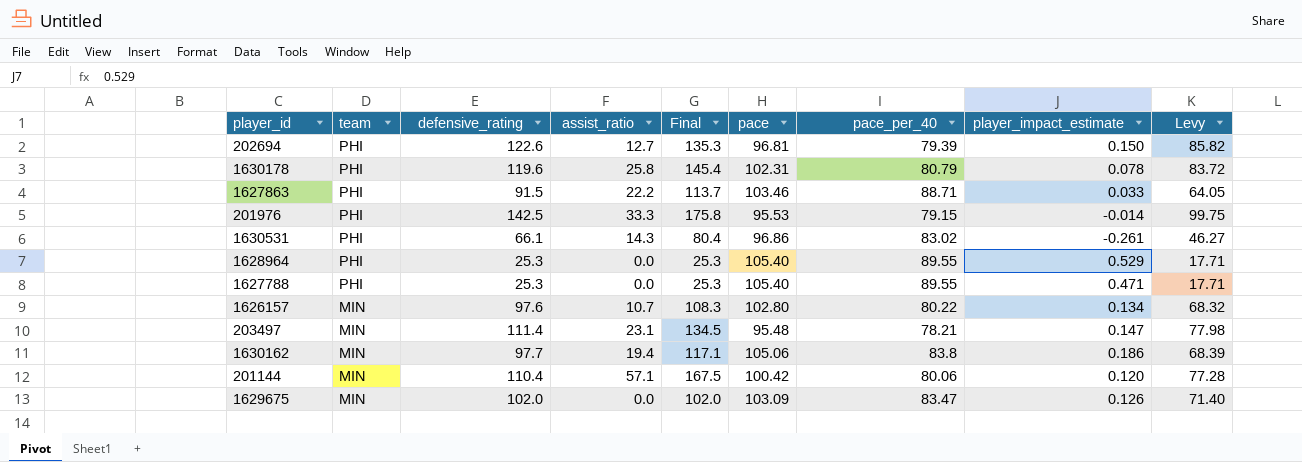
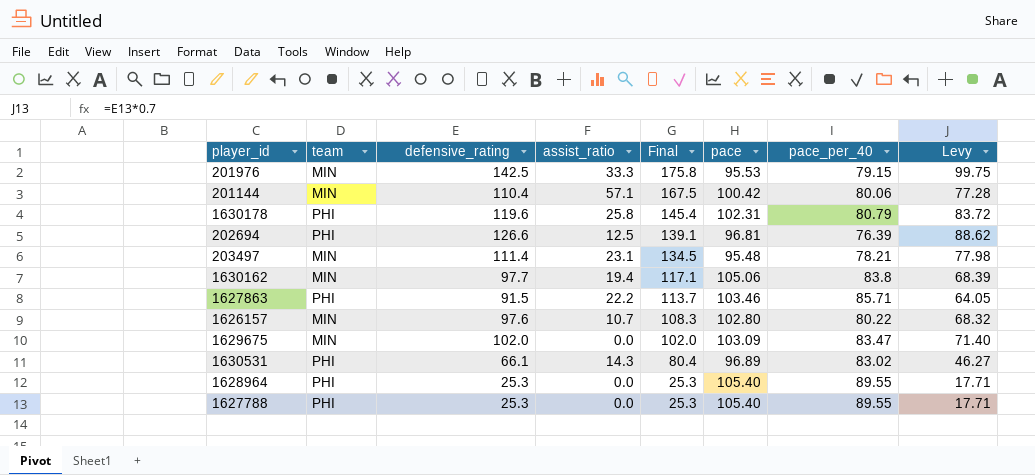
row order: team descending -> Final descending
column player_impact_estimate | position: 8 -> none
201976 | team: PHI -> MIN
202694 | defensive_rating: 122.6 -> 126.6
202694 | assist_ratio: 12.7 -> 12.5
202694 | Final: 135.3 -> 139.1
202694 | pace_per_40: 79.39 -> 76.39
202694 | Levy: 85.82 -> 88.62
1627863 | pace_per_40: 88.71 -> 85.71
1630531 | pace: 96.86 -> 96.89

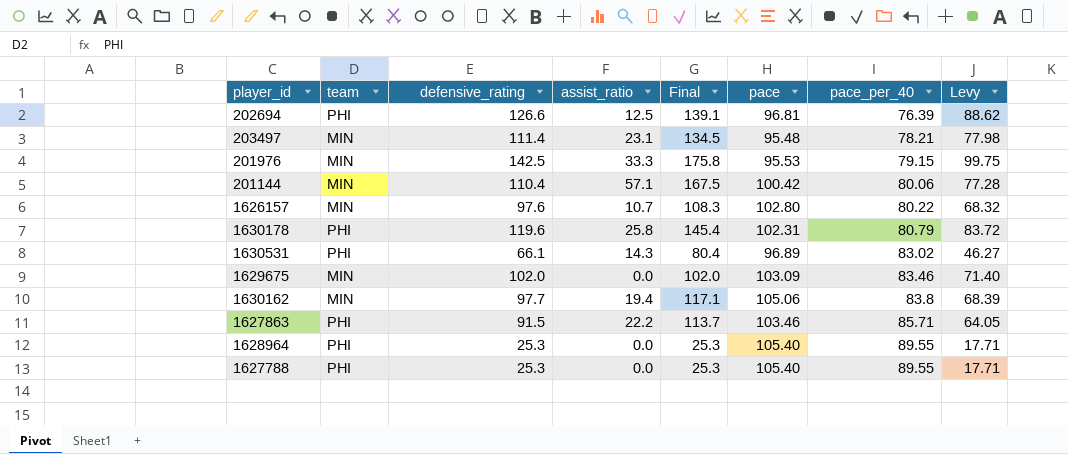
row order: Final descending -> pace_per_40 ascending
1629675 | pace_per_40: 83.47 -> 83.46

